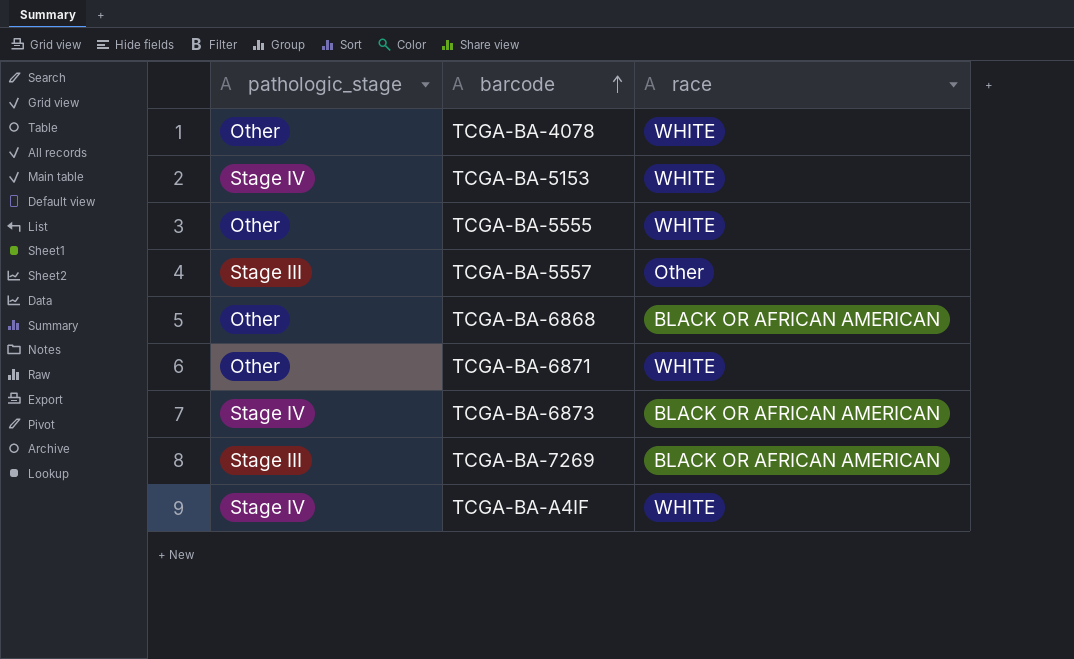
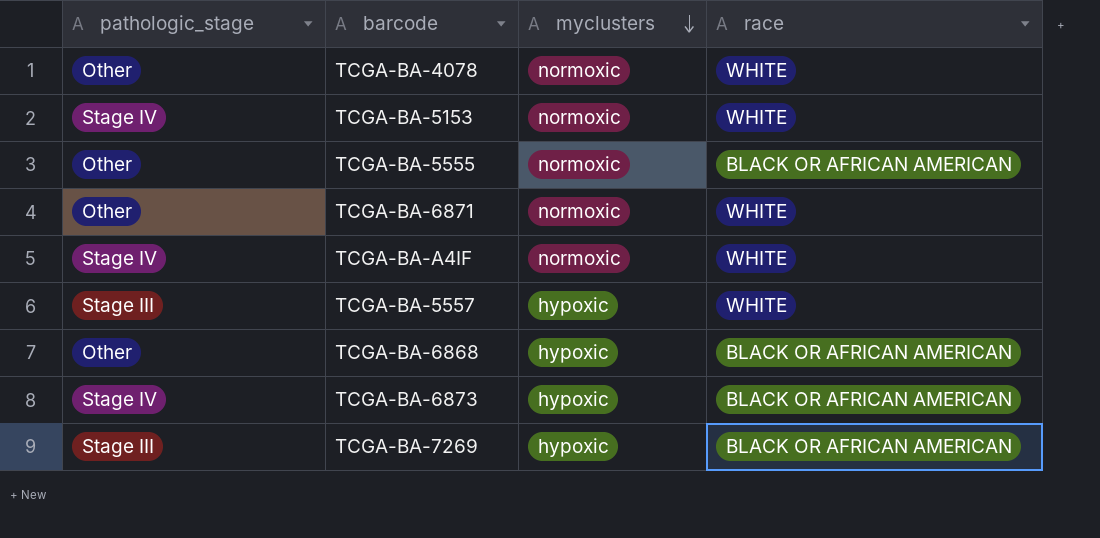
row order: barcode ascending -> myclusters descending
column myclusters | position: none -> 3
TCGA-BA-5555 | race: WHITE -> BLACK OR AFRICAN AMERICAN
TCGA-BA-5557 | race: Other -> WHITE

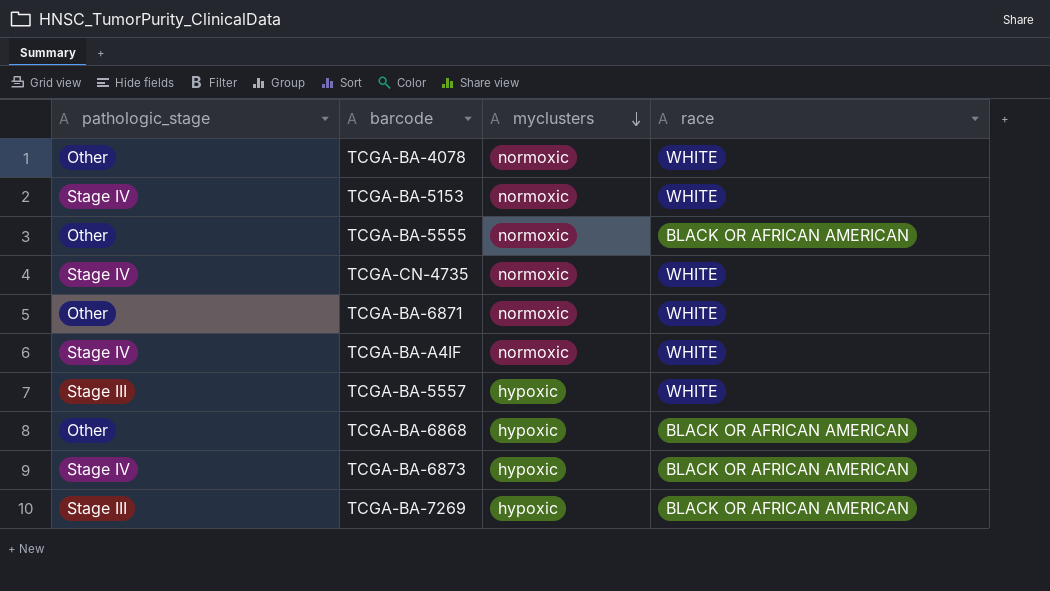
row TCGA-CN-4735: none -> Stage IV | normoxic | WHITE

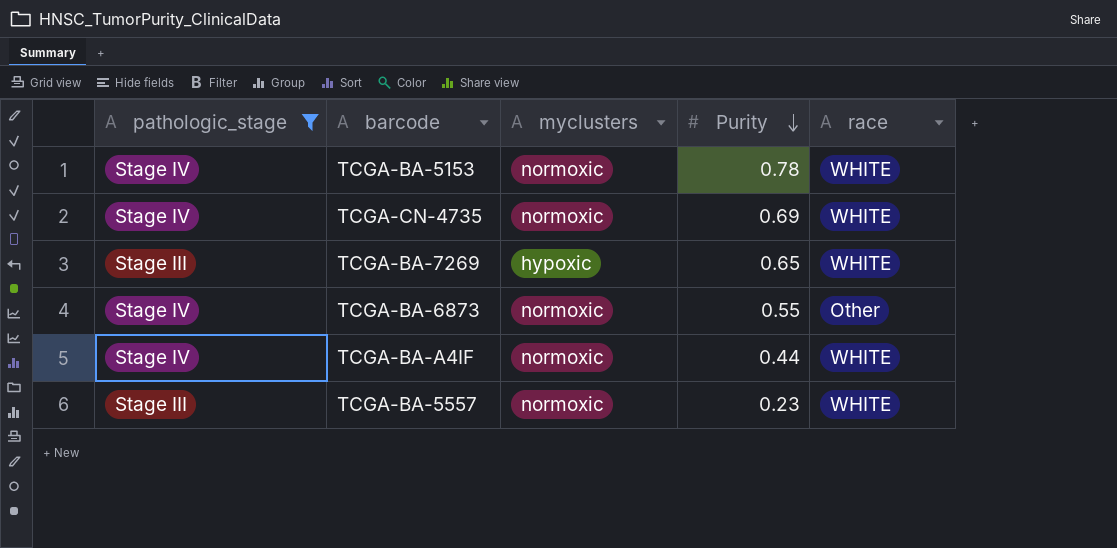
filter: none -> pathologic_stage != Other
row order: myclusters descending -> Purity descending
column Purity | position: none -> 4
TCGA-BA-7269 | race: BLACK OR AFRICAN AMERICAN -> WHITE
TCGA-BA-6873 | myclusters: hypoxic -> normoxic
TCGA-BA-6873 | race: BLACK OR AFRICAN AMERICAN -> Other
TCGA-BA-5557 | myclusters: hypoxic -> normoxic

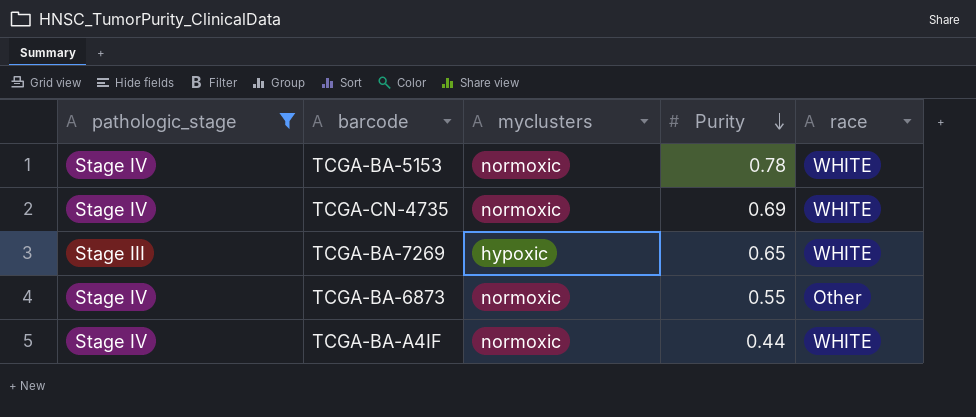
row TCGA-BA-5557: Stage III | normoxic | 0.23 | WHITE -> none

